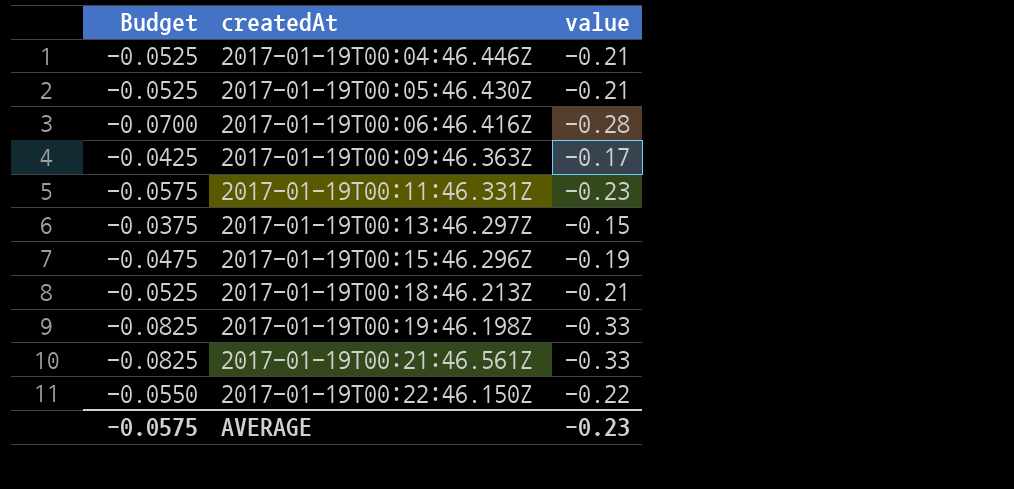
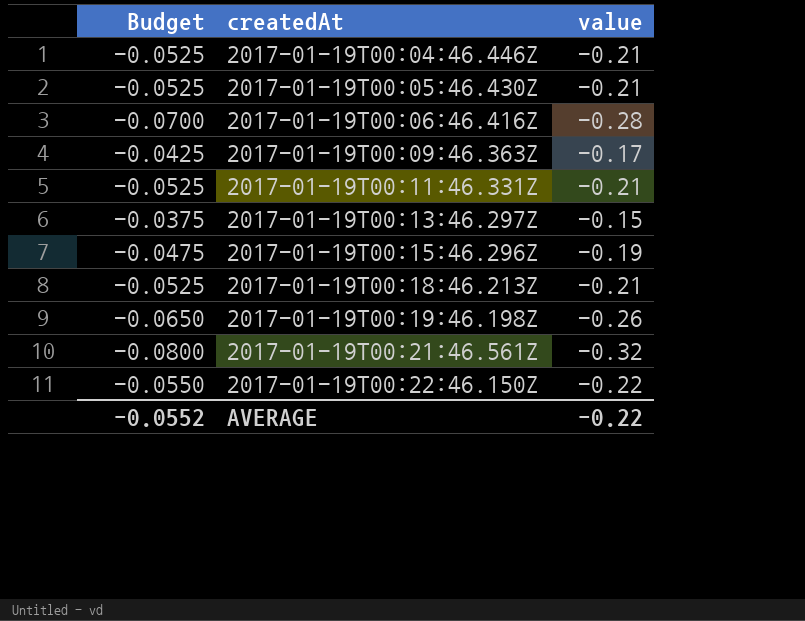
2017-01-19T00:11:46.331Z | Budget: -0.0575 -> -0.0525
2017-01-19T00:11:46.331Z | value: -0.23 -> -0.21
2017-01-19T00:19:46.198Z | Budget: -0.0825 -> -0.0650
2017-01-19T00:19:46.198Z | value: -0.33 -> -0.26
2017-01-19T00:21:46.561Z | Budget: -0.0825 -> -0.0800
2017-01-19T00:21:46.561Z | value: -0.33 -> -0.32
AVERAGE | Budget: -0.0575 -> -0.0552
AVERAGE | value: -0.23 -> -0.22

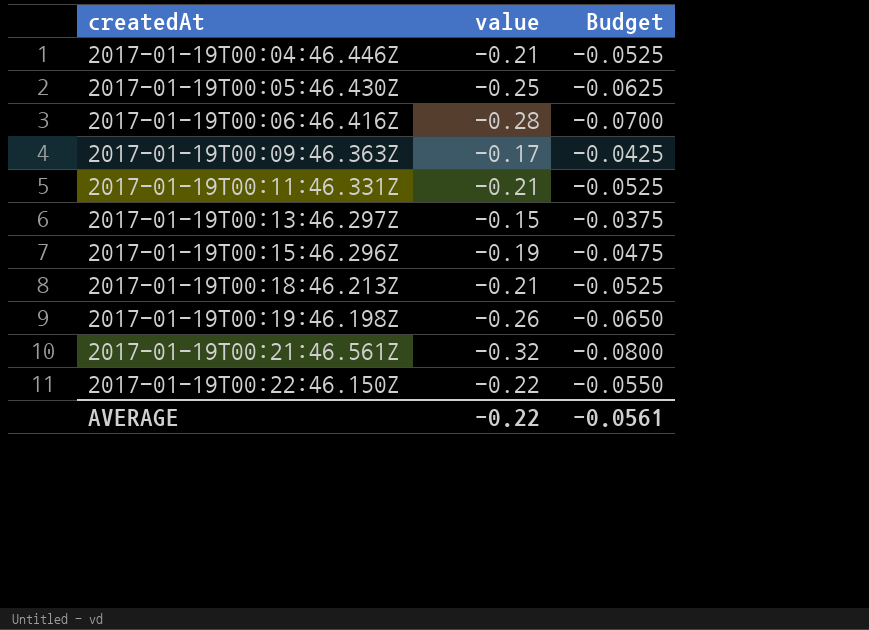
column Budget | position: 1 -> 3
2017-01-19T00:05:46.430Z | value: -0.21 -> -0.25
2017-01-19T00:05:46.430Z | Budget: -0.0525 -> -0.0625
AVERAGE | Budget: -0.0552 -> -0.0561

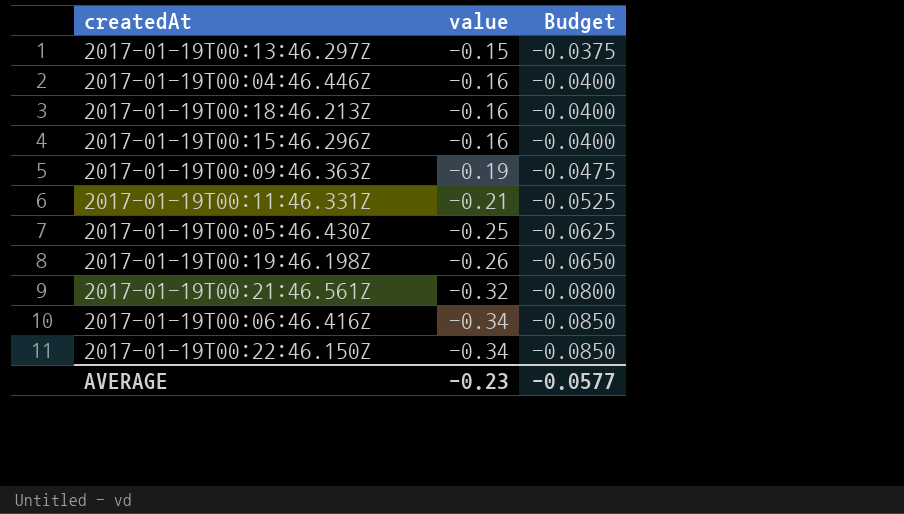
row order: createdAt ascending -> value descending
2017-01-19T00:04:46.446Z | value: -0.21 -> -0.16
2017-01-19T00:04:46.446Z | Budget: -0.0525 -> -0.0400
2017-01-19T00:18:46.213Z | value: -0.21 -> -0.16
2017-01-19T00:18:46.213Z | Budget: -0.0525 -> -0.0400
2017-01-19T00:15:46.296Z | value: -0.19 -> -0.16
2017-01-19T00:15:46.296Z | Budget: -0.0475 -> -0.0400
2017-01-19T00:09:46.363Z | value: -0.17 -> -0.19
2017-01-19T00:09:46.363Z | Budget: -0.0425 -> -0.0475
2017-01-19T00:06:46.416Z | value: -0.28 -> -0.34
2017-01-19T00:06:46.416Z | Budget: -0.0700 -> -0.0850
2017-01-19T00:22:46.150Z | value: -0.22 -> -0.34
2017-01-19T00:22:46.150Z | Budget: -0.0550 -> -0.0850
AVERAGE | value: -0.22 -> -0.23
AVERAGE | Budget: -0.0561 -> -0.0577

